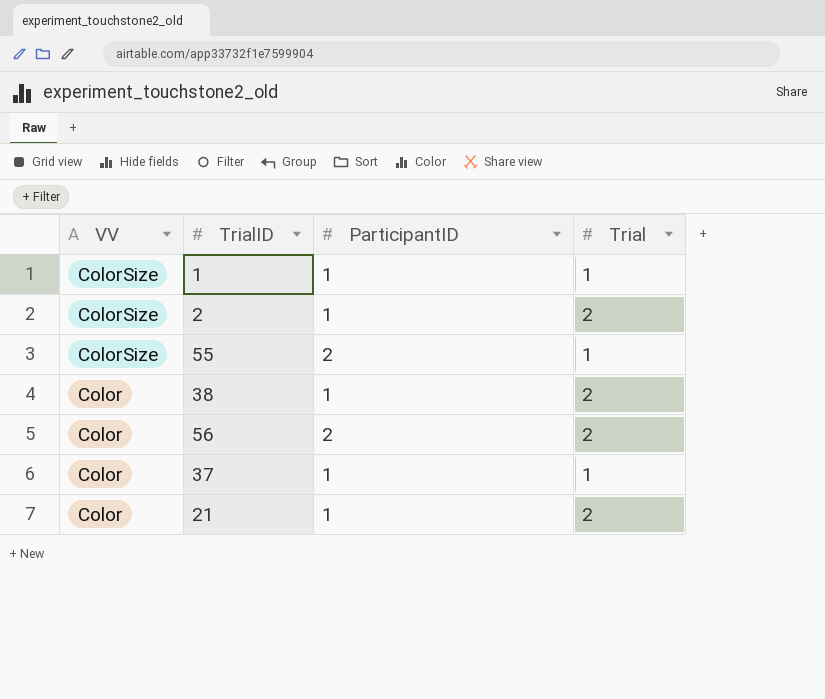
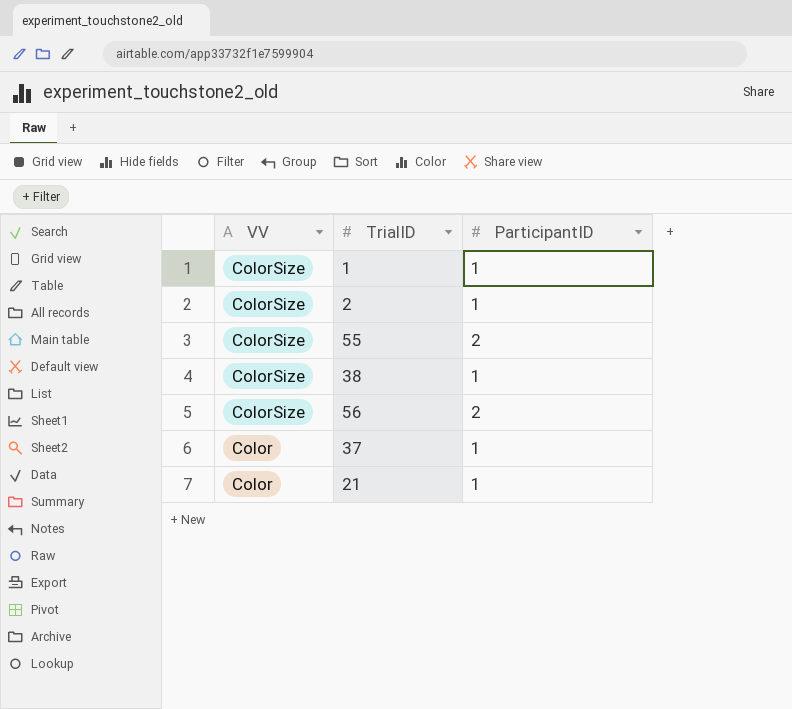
column Trial | position: 4 -> none
38 | VV: Color -> ColorSize
56 | VV: Color -> ColorSize

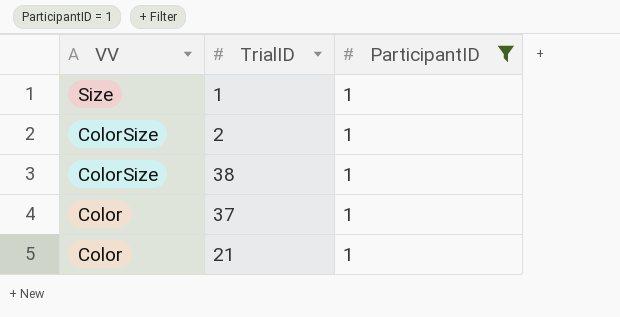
filter: none -> ParticipantID = 1
1 | VV: ColorSize -> Size

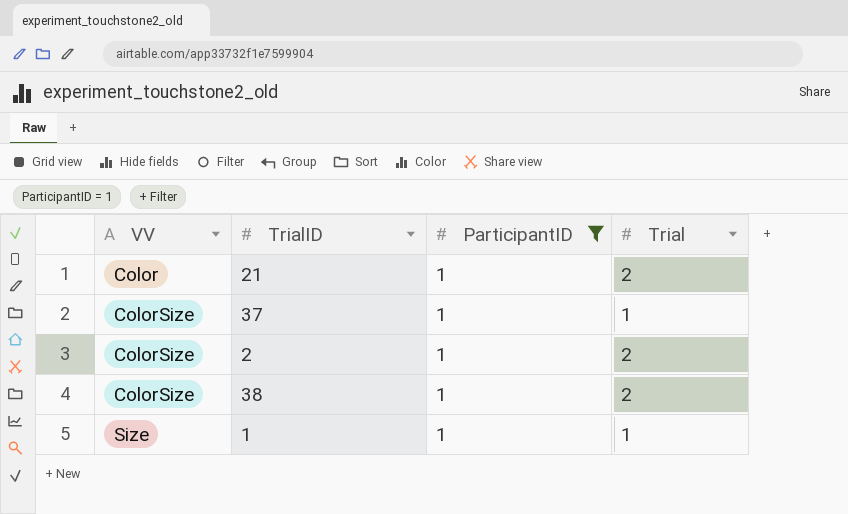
row order: VV descending -> VV ascending
column Trial | position: none -> 4
37 | VV: Color -> ColorSize

